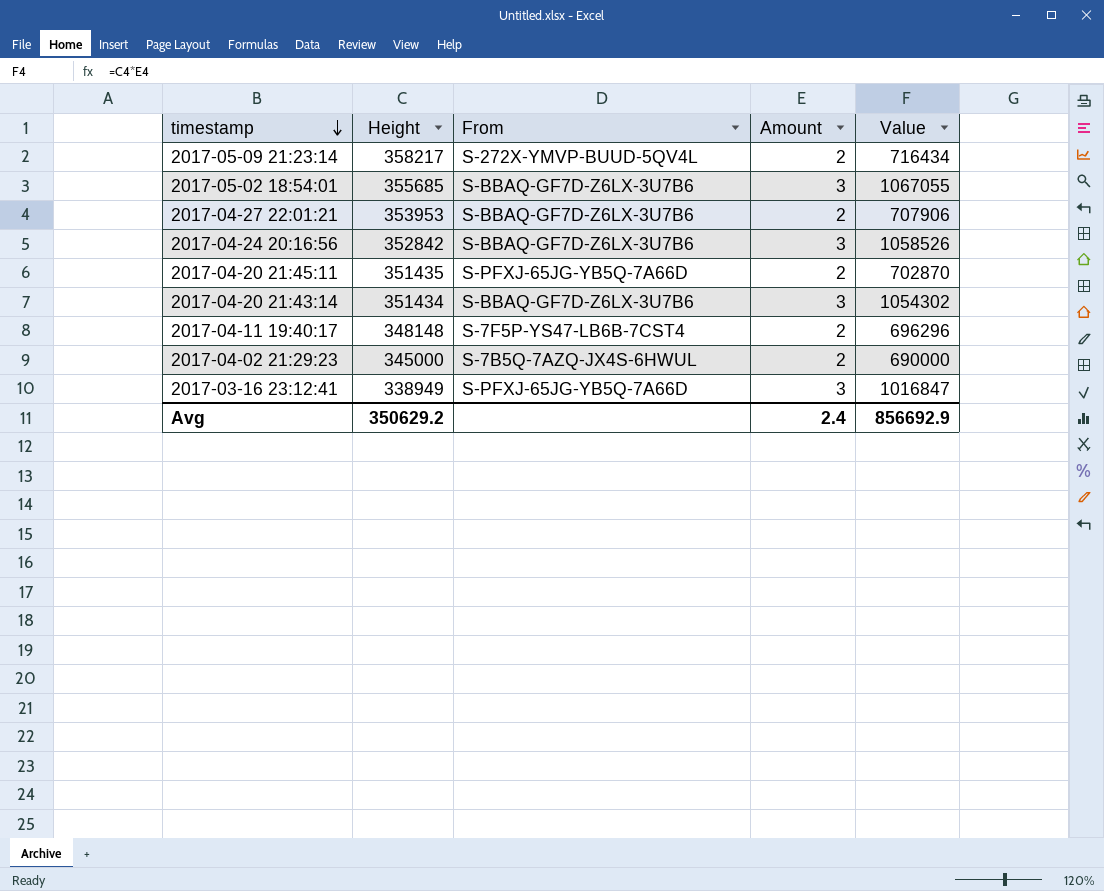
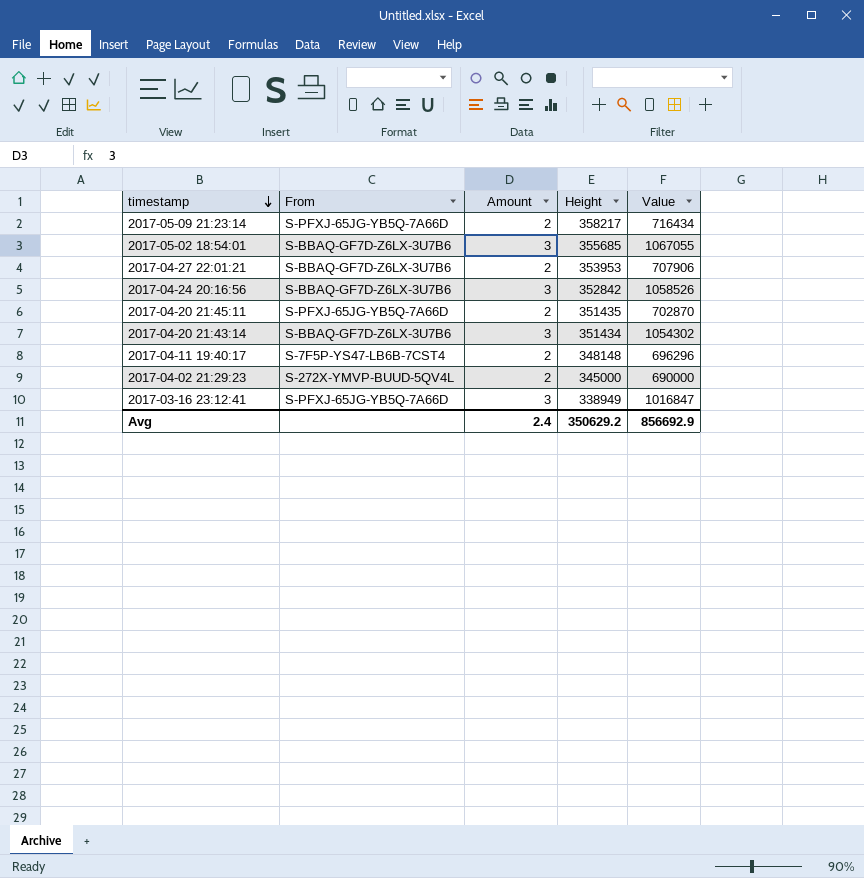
column Height | position: 2 -> 4
2017-05-09 21:23:14 | From: S-272X-YMVP-BUUD-5QV4L -> S-PFXJ-65JG-YB5Q-7A66D
2017-04-02 21:29:23 | From: S-7B5Q-7AZQ-JX4S-6HWUL -> S-272X-YMVP-BUUD-5QV4L

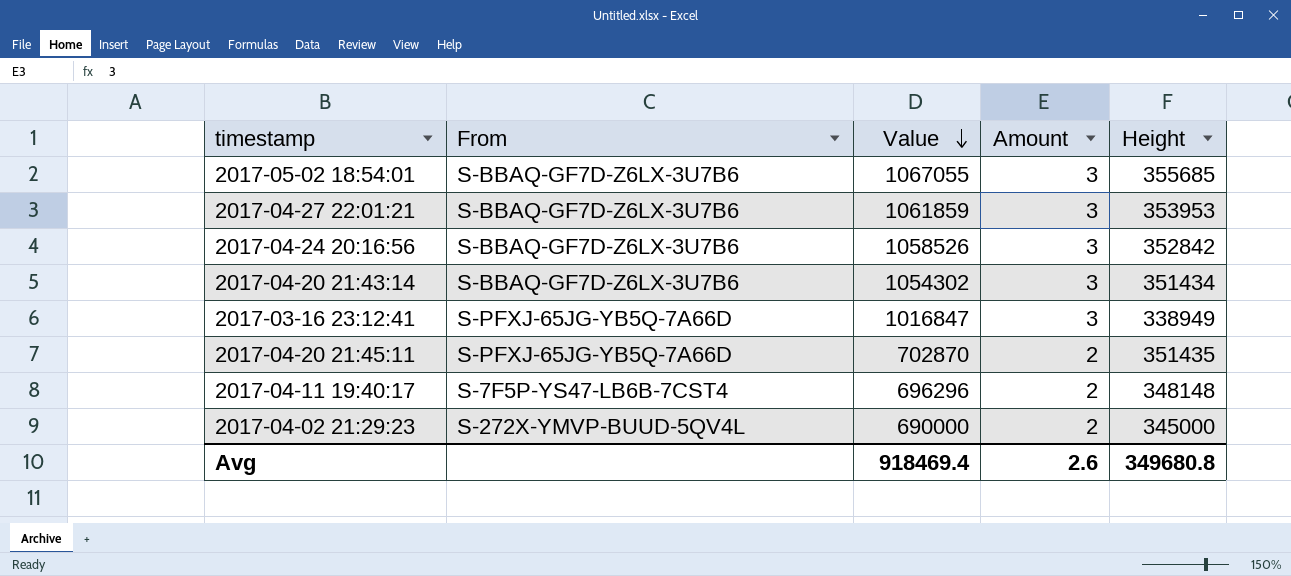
row order: timestamp descending -> Value descending
column Value | position: 5 -> 3
row 2017-05-09 21:23:14: S-PFXJ-65JG-YB5Q-7A66D | 2 | 358217 | 716434 -> none
2017-04-27 22:01:21 | Value: 707906 -> 1061859
2017-04-27 22:01:21 | Amount: 2 -> 3
Avg | Value: 856692.9 -> 918469.4
Avg | Amount: 2.4 -> 2.6
Avg | Height: 350629.2 -> 349680.8

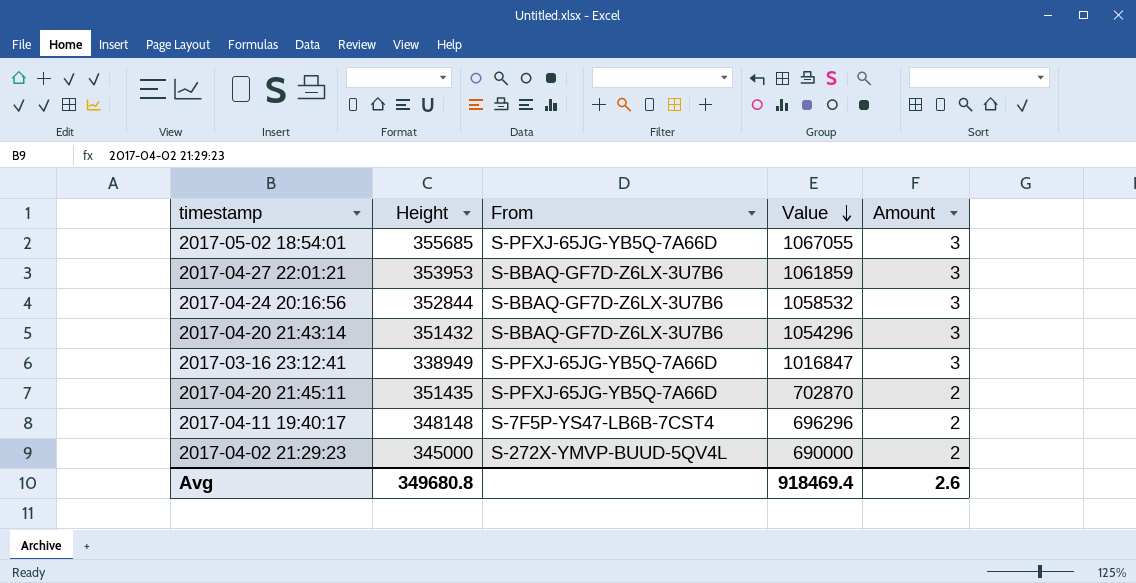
column Height | position: 5 -> 2
2017-05-02 18:54:01 | From: S-BBAQ-GF7D-Z6LX-3U7B6 -> S-PFXJ-65JG-YB5Q-7A66D
2017-04-24 20:16:56 | Height: 352842 -> 352844
2017-04-24 20:16:56 | Value: 1058526 -> 1058532
2017-04-20 21:43:14 | Height: 351434 -> 351432
2017-04-20 21:43:14 | Value: 1054302 -> 1054296

